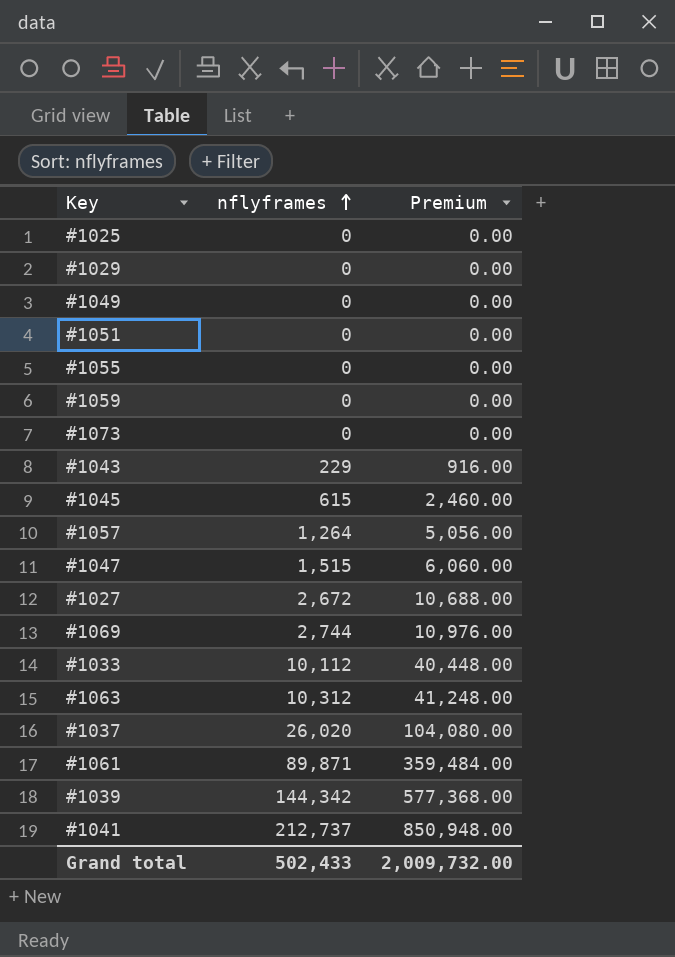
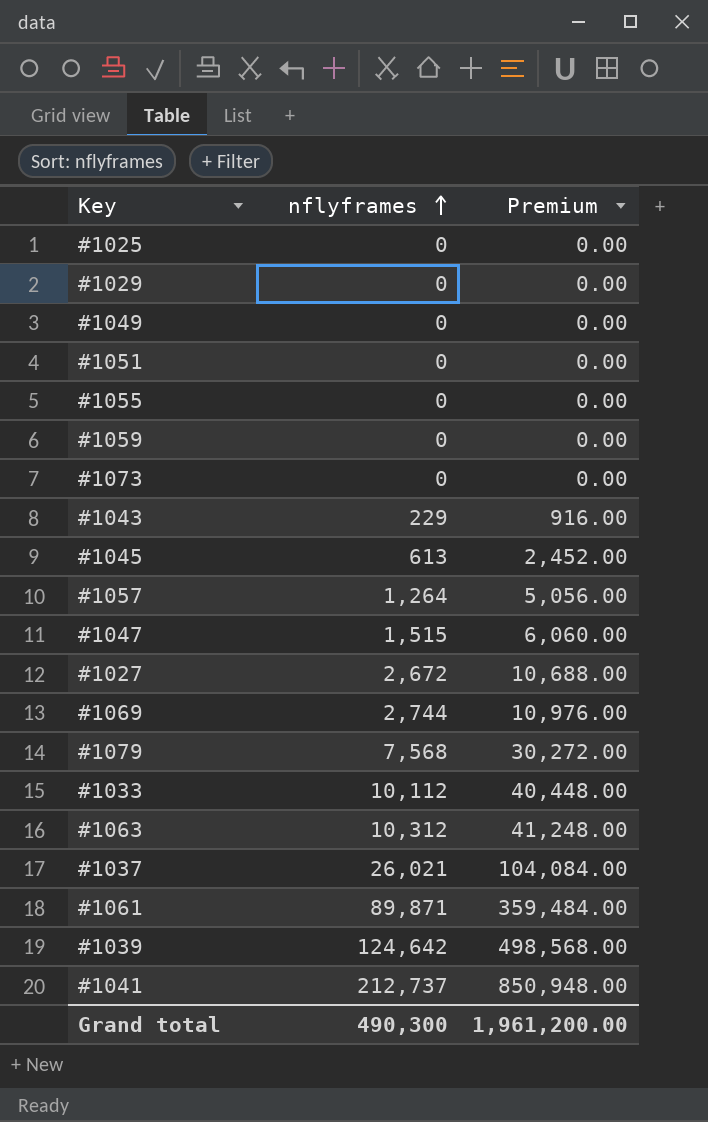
#1045 | nflyframes: 615 -> 613
#1045 | Premium: 2,460.00 -> 2,452.00
row #1079: none -> 7,568 | 30,272.00
#1037 | nflyframes: 26,020 -> 26,021
#1037 | Premium: 104,080.00 -> 104,084.00
#1039 | nflyframes: 144,342 -> 124,642
#1039 | Premium: 577,368.00 -> 498,568.00
Grand total | nflyframes: 502,433 -> 490,300
Grand total | Premium: 2,009,732.00 -> 1,961,200.00

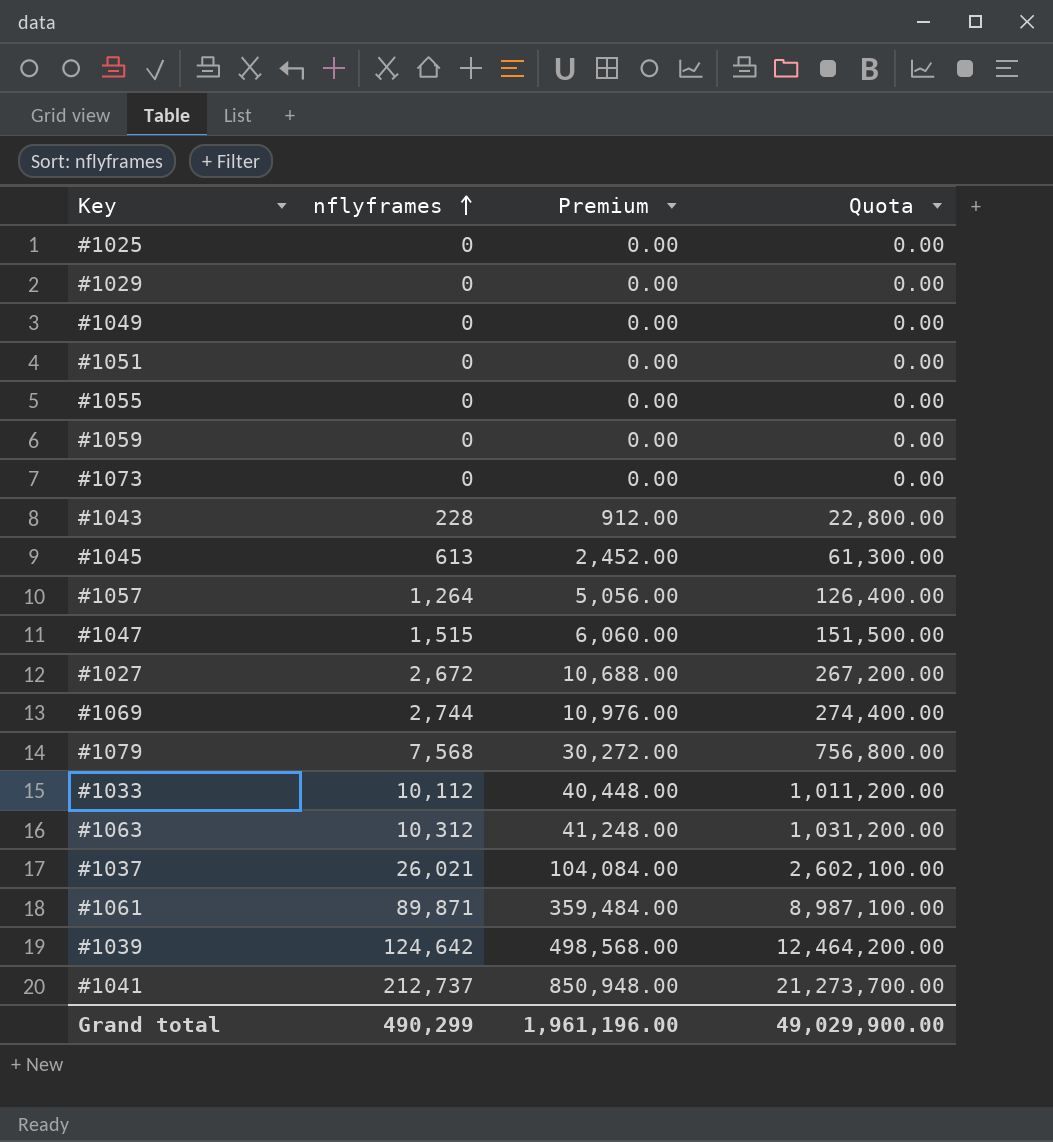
column Quota | formula: none -> [nflyframes] * 100
#1043 | nflyframes: 229 -> 228
#1043 | Premium: 916.00 -> 912.00
Grand total | nflyframes: 490,300 -> 490,299
Grand total | Premium: 1,961,200.00 -> 1,961,196.00

